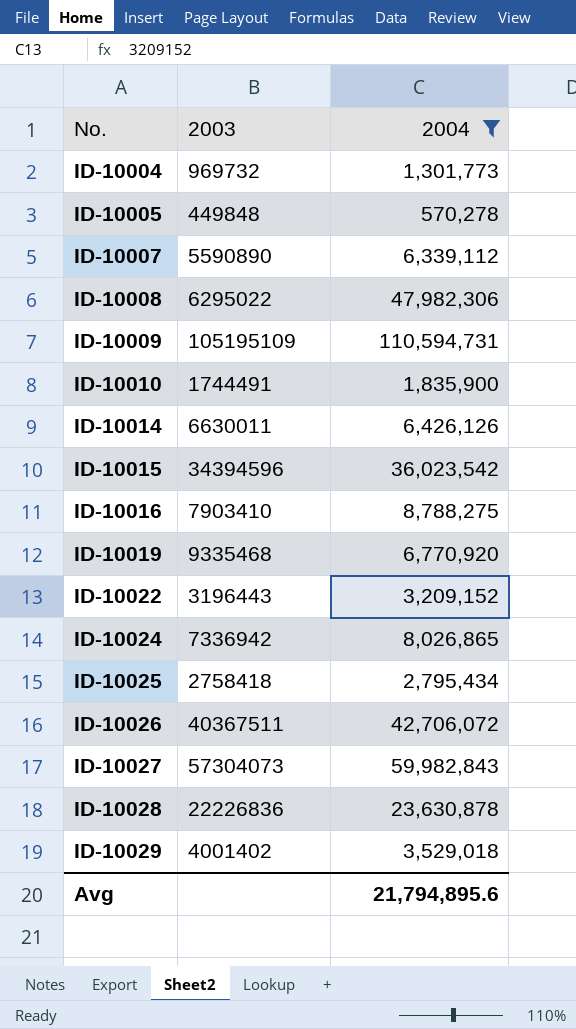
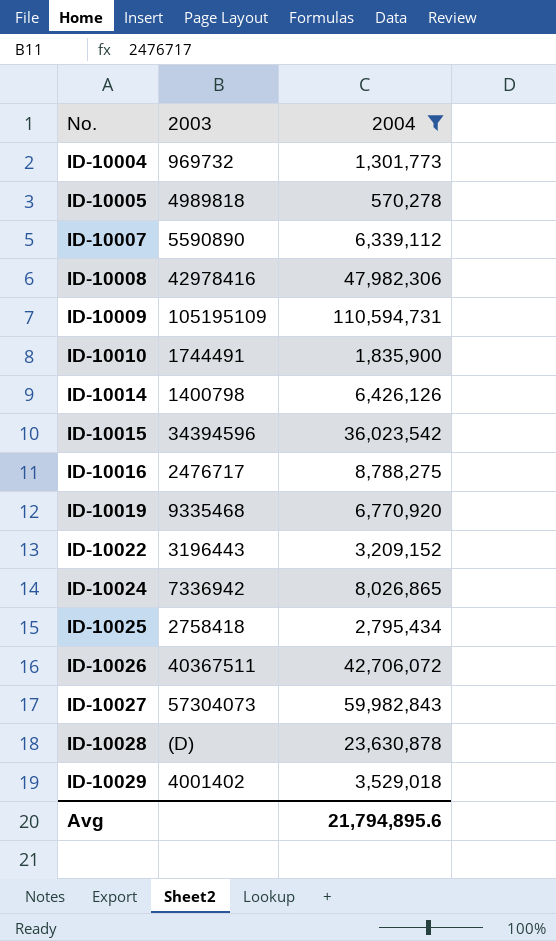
ID-10005 | 2003: 449848 -> 4989818
ID-10008 | 2003: 6295022 -> 42978416
ID-10014 | 2003: 6630011 -> 1400798
ID-10016 | 2003: 7903410 -> 2476717
ID-10028 | 2003: 22226836 -> (D)

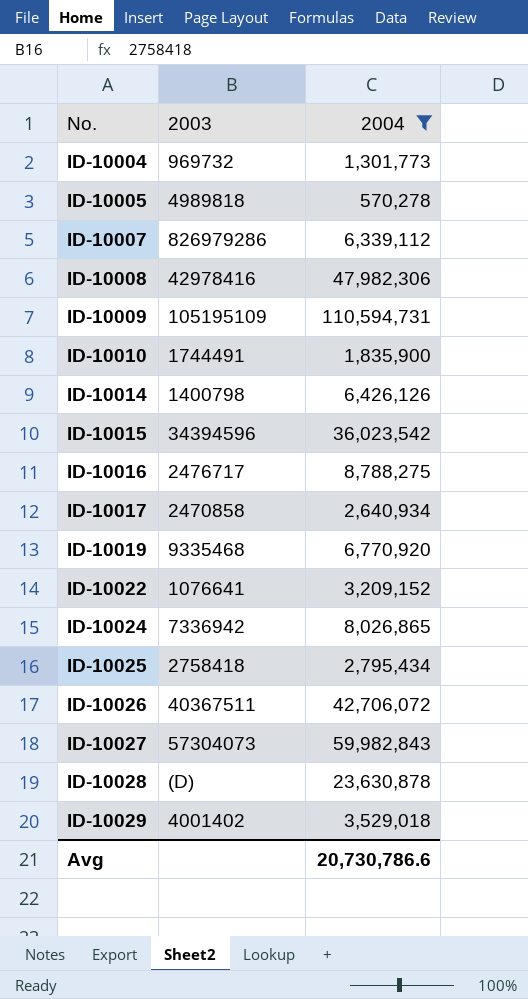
ID-10007 | 2003: 5590890 -> 826979286
row ID-10017: none -> 2470858 | 2,640,934
ID-10022 | 2003: 3196443 -> 1076641
Avg | 2004: 21,794,895.6 -> 20,730,786.6

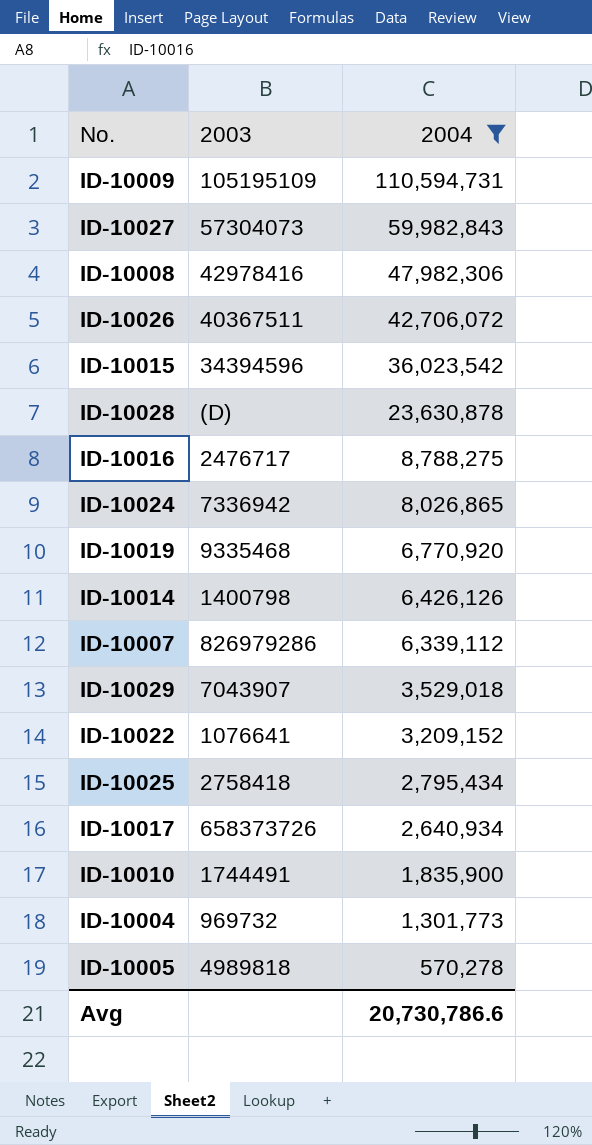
row order: No. ascending -> 2004 descending
ID-10029 | 2003: 4001402 -> 7043907
ID-10017 | 2003: 2470858 -> 658373726

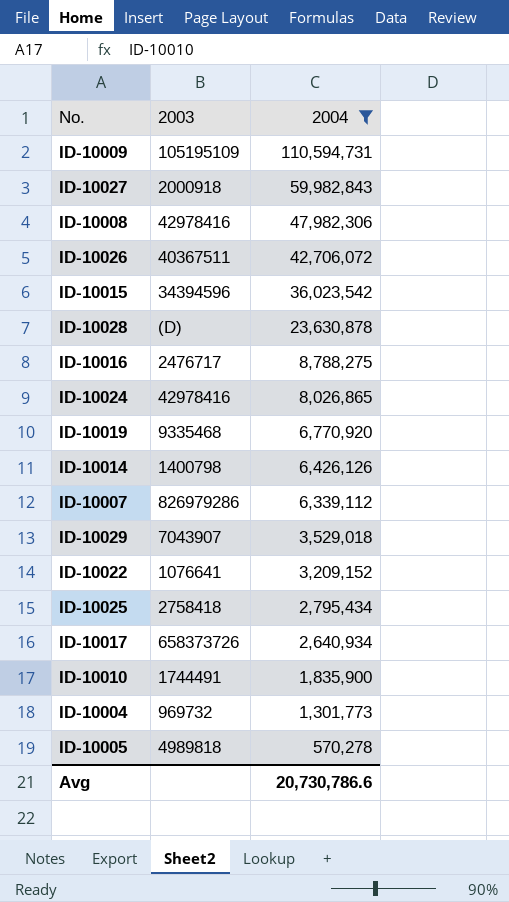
ID-10027 | 2003: 57304073 -> 2000918
ID-10024 | 2003: 7336942 -> 42978416

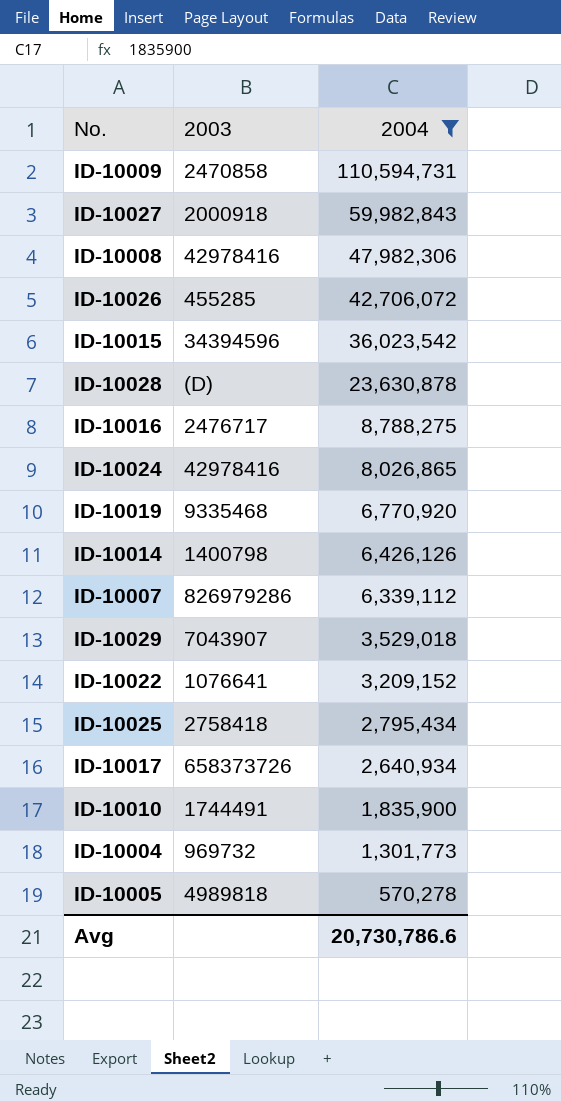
ID-10009 | 2003: 105195109 -> 2470858
ID-10026 | 2003: 40367511 -> 455285

